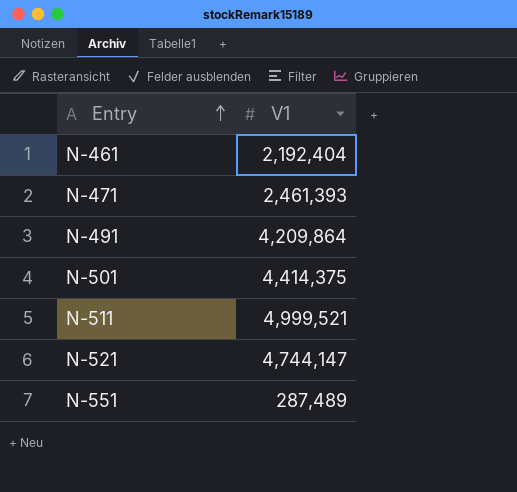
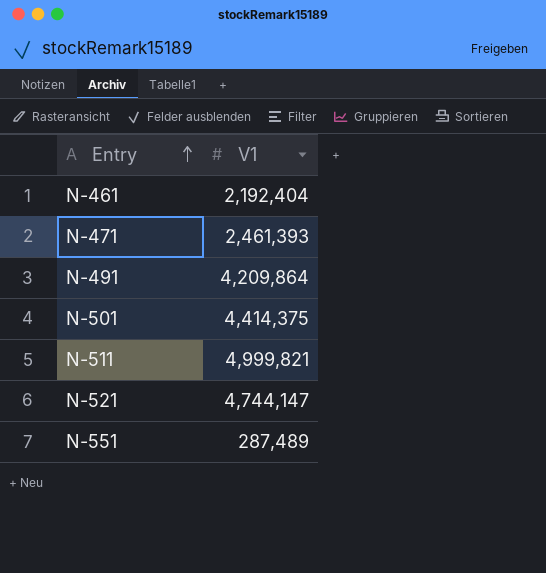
N-511 | V1: 4,999,521 -> 4,999,821

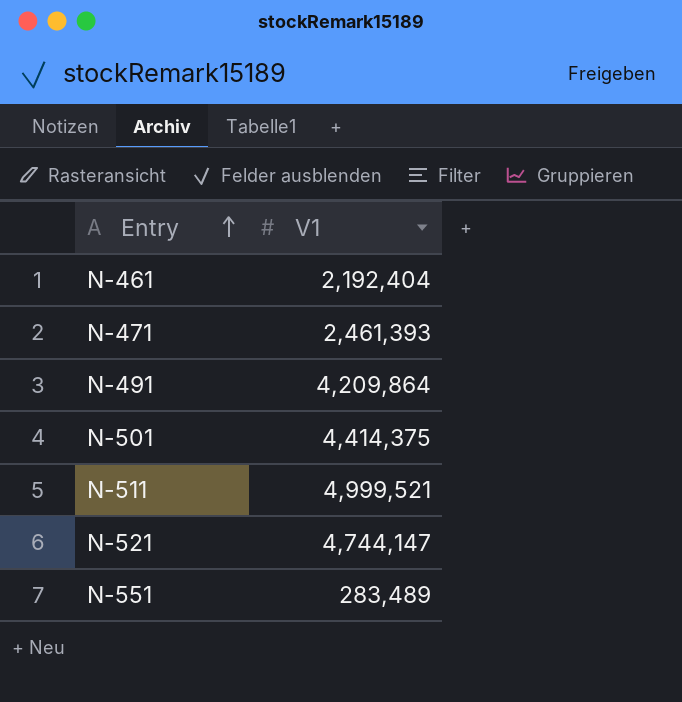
N-511 | V1: 4,999,821 -> 4,999,521
N-551 | V1: 287,489 -> 283,489

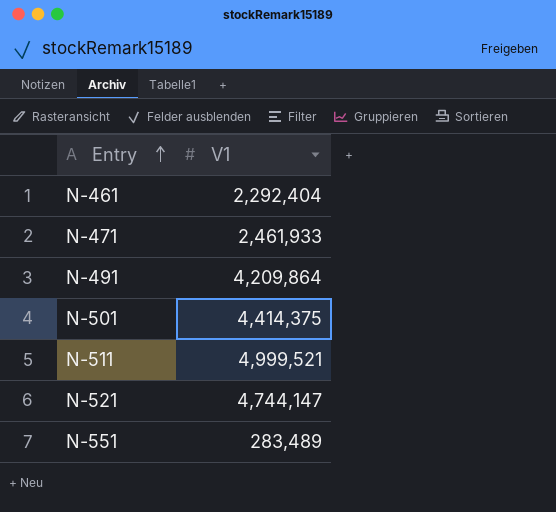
N-461 | V1: 2,192,404 -> 2,292,404
N-471 | V1: 2,461,393 -> 2,461,933

